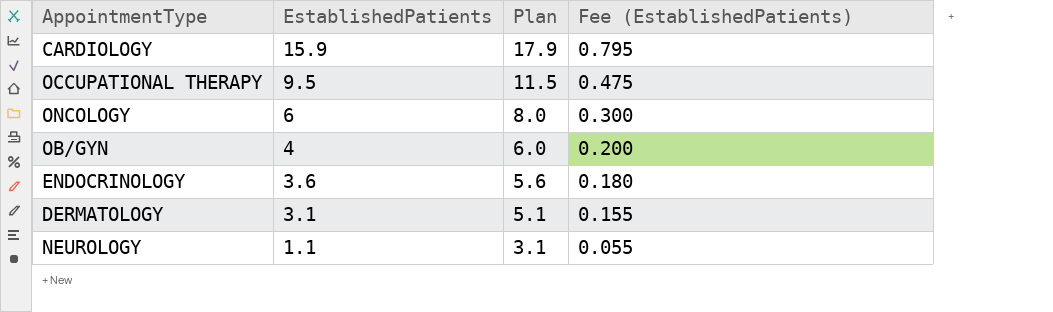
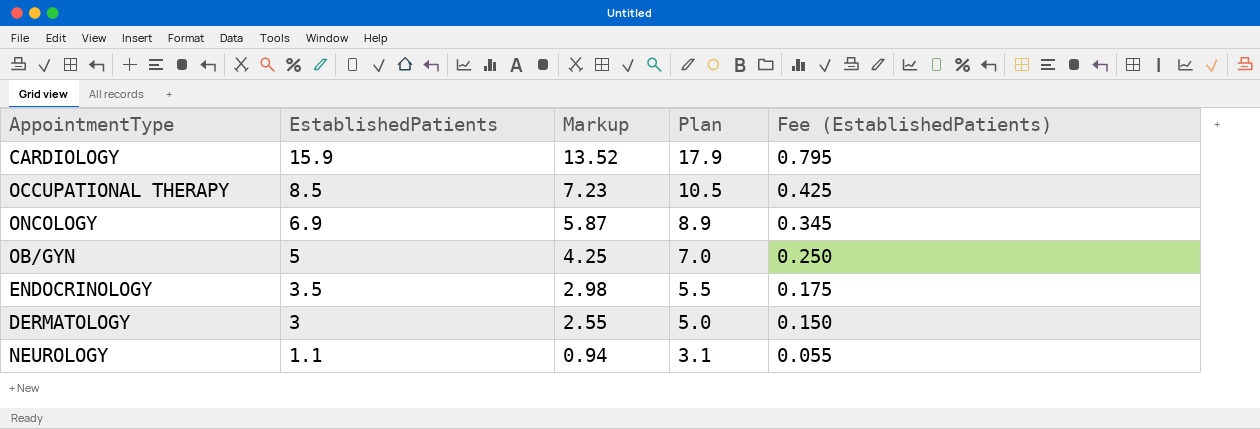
column Markup | formula: none -> [EstablishedPatients] * 0.85
OCCUPATIONAL THERAPY | EstablishedPatients: 9.5 -> 8.5
OCCUPATIONAL THERAPY | Plan: 11.5 -> 10.5
OCCUPATIONAL THERAPY | Fee (EstablishedPatients): 0.475 -> 0.425
ONCOLOGY | EstablishedPatients: 6 -> 6.9
ONCOLOGY | Plan: 8.0 -> 8.9
ONCOLOGY | Fee (EstablishedPatients): 0.300 -> 0.345
OB/GYN | EstablishedPatients: 4 -> 5
OB/GYN | Plan: 6.0 -> 7.0
OB/GYN | Fee (EstablishedPatients): 0.200 -> 0.250
ENDOCRINOLOGY | EstablishedPatients: 3.6 -> 3.5
ENDOCRINOLOGY | Plan: 5.6 -> 5.5
ENDOCRINOLOGY | Fee (EstablishedPatients): 0.180 -> 0.175
DERMATOLOGY | EstablishedPatients: 3.1 -> 3
DERMATOLOGY | Plan: 5.1 -> 5.0
DERMATOLOGY | Fee (EstablishedPatients): 0.155 -> 0.150

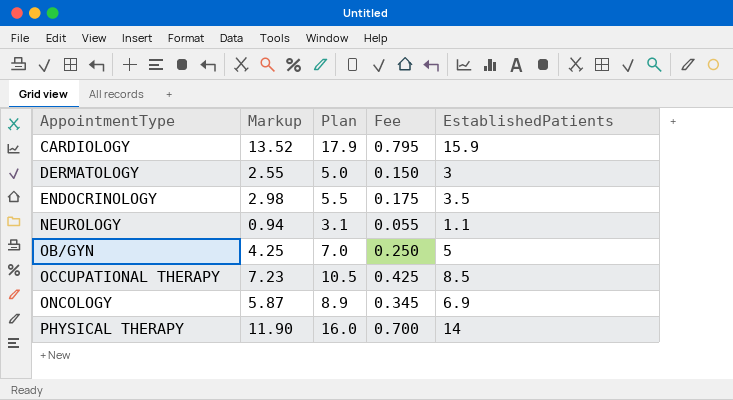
row order: EstablishedPatients descending -> AppointmentType ascending
column name: Fee (EstablishedPatients) -> Fee
column EstablishedPatients | position: 2 -> 5
row PHYSICAL THERAPY: none -> 11.90 | 16.0 | 0.700 | 14

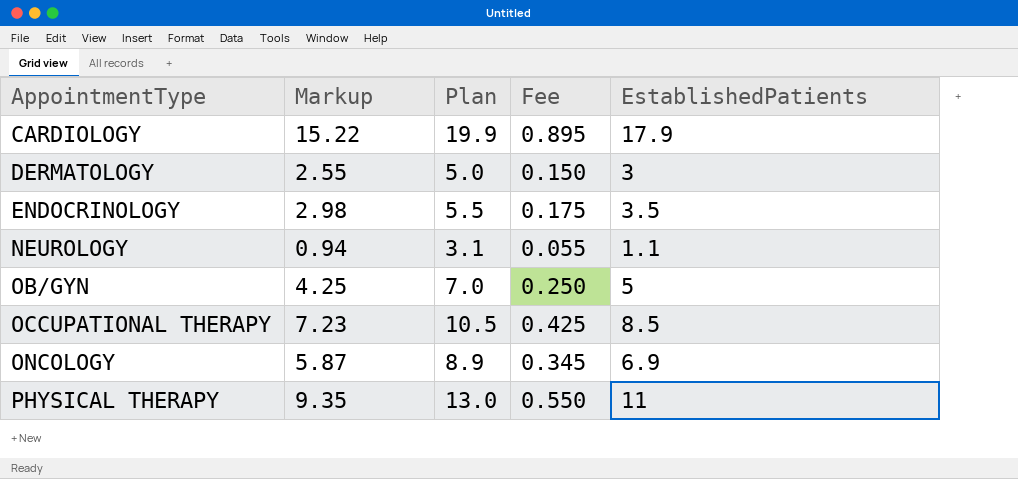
CARDIOLOGY | Markup: 13.52 -> 15.22
CARDIOLOGY | Plan: 17.9 -> 19.9
CARDIOLOGY | Fee: 0.795 -> 0.895
CARDIOLOGY | EstablishedPatients: 15.9 -> 17.9
PHYSICAL THERAPY | Markup: 11.90 -> 9.35
PHYSICAL THERAPY | Plan: 16.0 -> 13.0
PHYSICAL THERAPY | Fee: 0.700 -> 0.550
PHYSICAL THERAPY | EstablishedPatients: 14 -> 11

